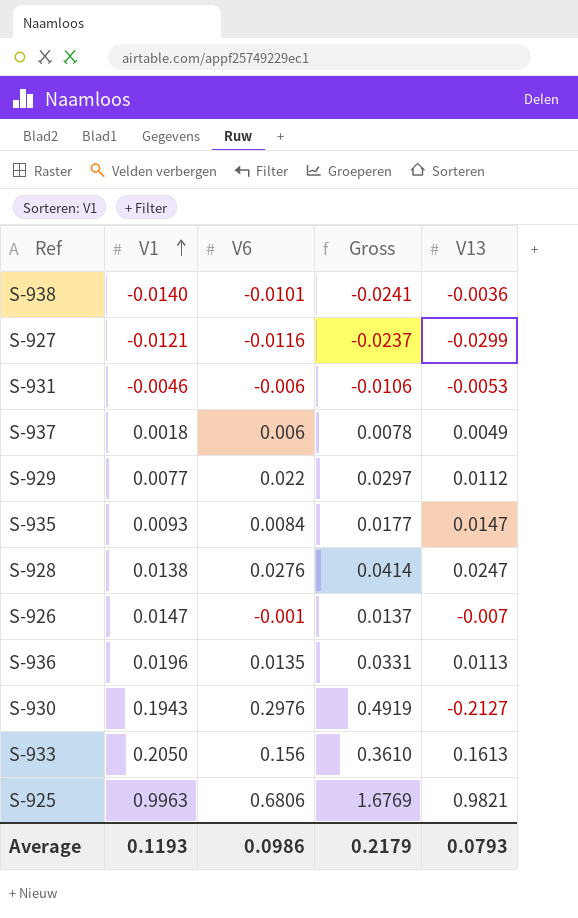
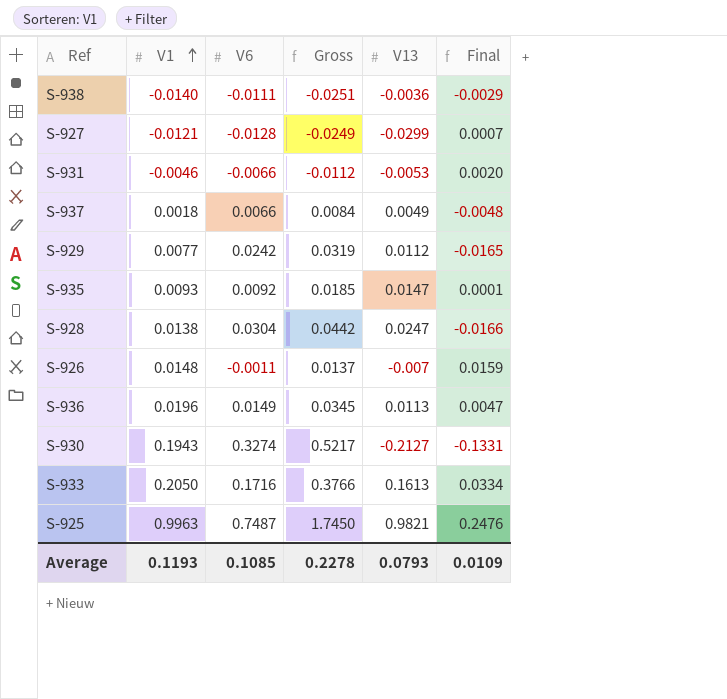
column Final | formula: none -> [V1] - [V6]
S-938 | V6: -0.0101 -> -0.0111
S-938 | Gross: -0.0241 -> -0.0251
S-927 | V6: -0.0116 -> -0.0128
S-927 | Gross: -0.0237 -> -0.0249
S-931 | V6: -0.006 -> -0.0066
S-931 | Gross: -0.0106 -> -0.0112
S-937 | V6: 0.006 -> 0.0066
S-937 | Gross: 0.0078 -> 0.0084
S-929 | V6: 0.022 -> 0.0242
S-929 | Gross: 0.0297 -> 0.0319
S-935 | V6: 0.0084 -> 0.0092
S-935 | Gross: 0.0177 -> 0.0185
S-928 | V6: 0.0276 -> 0.0304
S-928 | Gross: 0.0414 -> 0.0442
S-926 | V1: 0.0147 -> 0.0148
S-926 | V6: -0.001 -> -0.0011
S-936 | V6: 0.0135 -> 0.0149
S-936 | Gross: 0.0331 -> 0.0345
S-930 | V6: 0.2976 -> 0.3274
S-930 | Gross: 0.4919 -> 0.5217
S-933 | V6: 0.156 -> 0.1716
S-933 | Gross: 0.3610 -> 0.3766
S-925 | V6: 0.6806 -> 0.7487
S-925 | Gross: 1.6769 -> 1.7450
Average | V6: 0.0986 -> 0.1085
Average | Gross: 0.2179 -> 0.2278

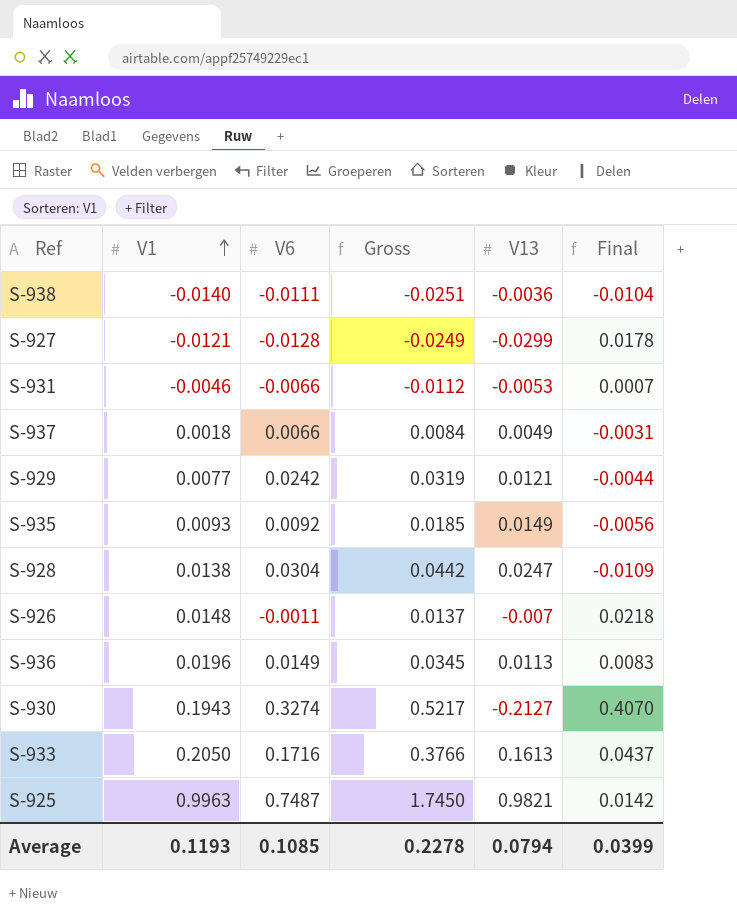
column Final | formula: [V1] - [V6] -> [V1] - [V13]
S-929 | V13: 0.0112 -> 0.0121
S-935 | V13: 0.0147 -> 0.0149
Average | V13: 0.0793 -> 0.0794
Average | Final: 0.0109 -> 0.0399

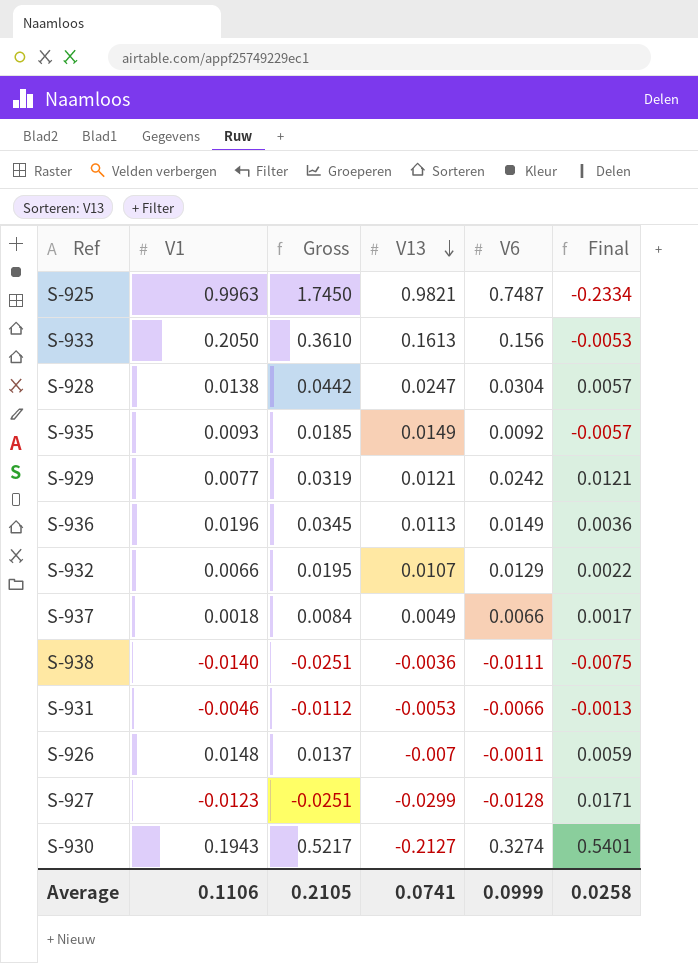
row order: V1 ascending -> V13 descending
column V6 | position: 3 -> 5
column Final | formula: [V1] - [V13] -> [V6] - [V13]
S-933 | Gross: 0.3766 -> 0.3610
S-933 | V6: 0.1716 -> 0.156
row S-932: none -> 0.0066 | 0.0195 | 0.0107 | 0.0129 | 0.0022
S-927 | V1: -0.0121 -> -0.0123
S-927 | Gross: -0.0249 -> -0.0251
Average | V1: 0.1193 -> 0.1106
Average | Gross: 0.2278 -> 0.2105
Average | V13: 0.0794 -> 0.0741
Average | V6: 0.1085 -> 0.0999
Average | Final: 0.0399 -> 0.0258

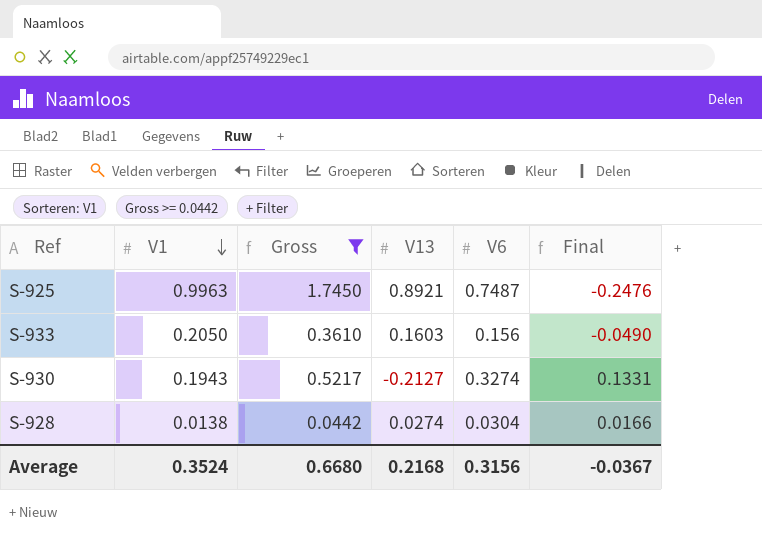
filter: none -> Gross >= 0.0442
row order: V13 descending -> V1 descending
column Final | formula: [V6] - [V13] -> [V6] - [V1]
S-925 | V13: 0.9821 -> 0.8921
S-933 | V13: 0.1613 -> 0.1603
S-928 | V13: 0.0247 -> 0.0274
Average | V1: 0.1106 -> 0.3524
Average | Gross: 0.2105 -> 0.6680
Average | V13: 0.0741 -> 0.2168
Average | V6: 0.0999 -> 0.3156
Average | Final: 0.0258 -> -0.0367

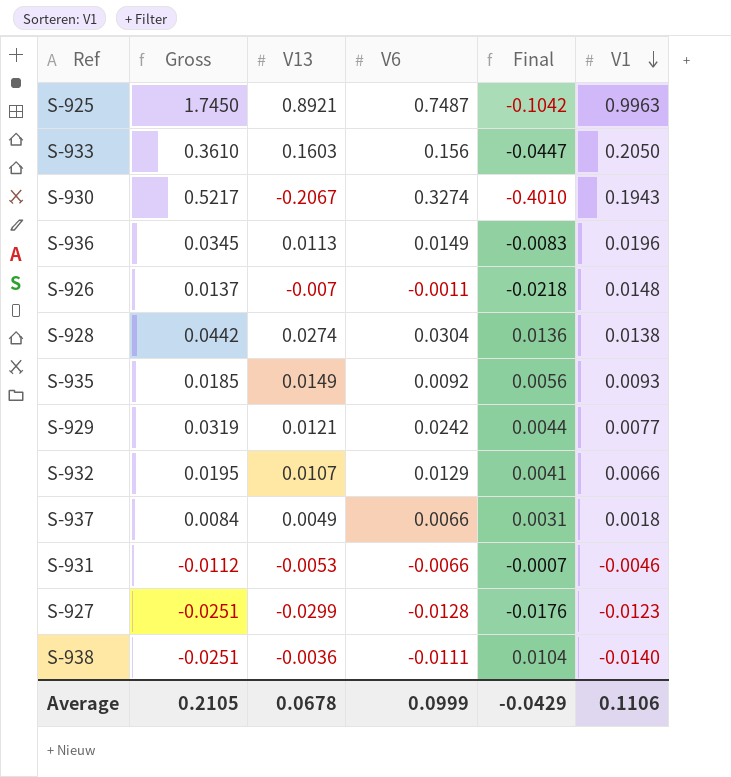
filter: Gross >= 0.0442 -> none
column Final | formula: [V6] - [V1] -> [V13] - [V1]
column V1 | position: 2 -> 6
S-930 | V13: -0.2127 -> -0.2067
Average | Gross: 0.6680 -> 0.2105
Average | V13: 0.2168 -> 0.0678
Average | V6: 0.3156 -> 0.0999
Average | Final: -0.0367 -> -0.0429
Average | V1: 0.3524 -> 0.1106

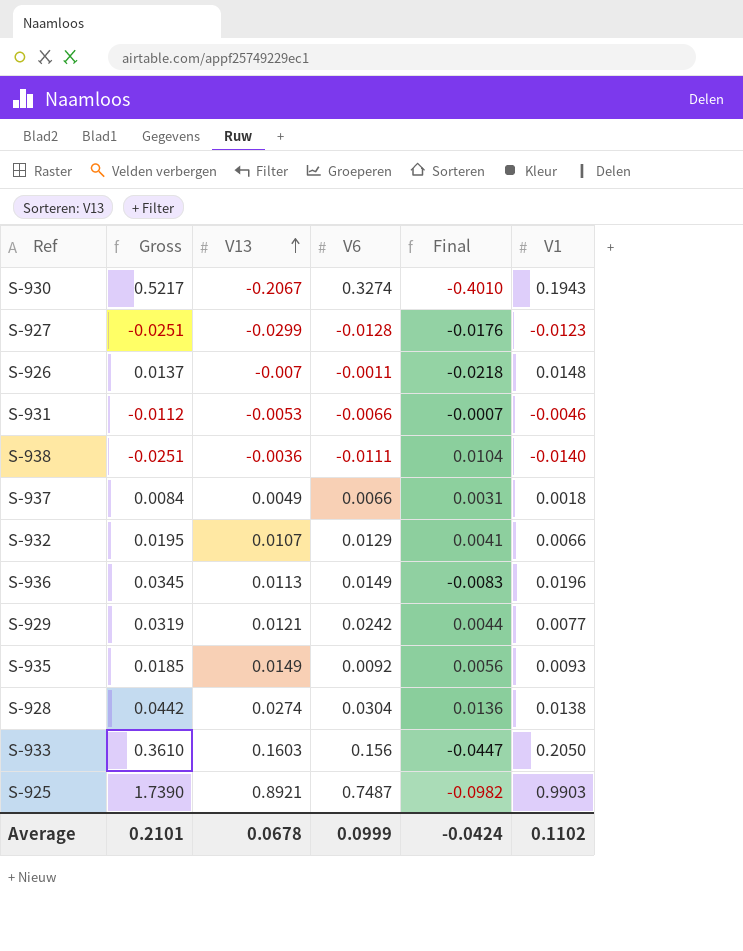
row order: V1 descending -> V13 ascending
S-925 | Gross: 1.7450 -> 1.7390
S-925 | Final: -0.1042 -> -0.0982
S-925 | V1: 0.9963 -> 0.9903
Average | Gross: 0.2105 -> 0.2101
Average | Final: -0.0429 -> -0.0424
Average | V1: 0.1106 -> 0.1102

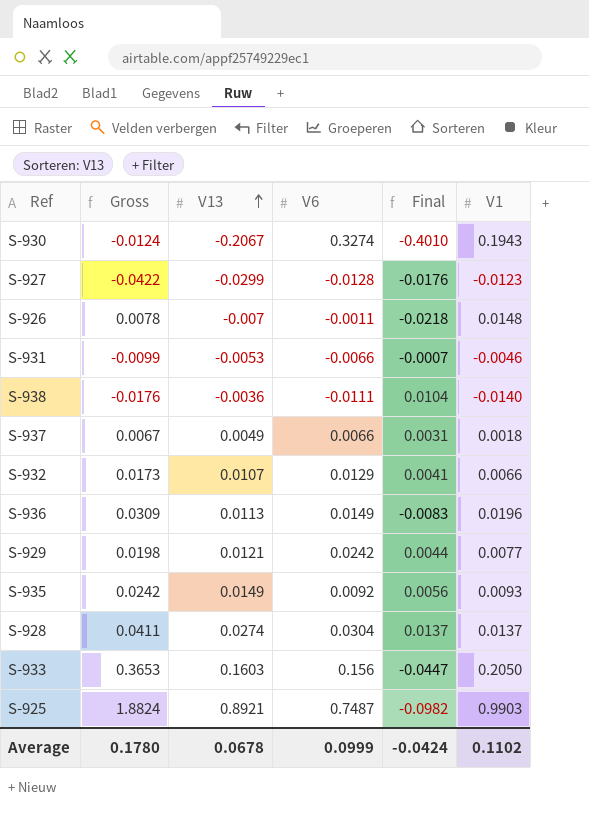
column Gross | formula: [V6] + [V1] -> [V13] + [V1]
S-928 | Final: 0.0136 -> 0.0137
S-928 | V1: 0.0138 -> 0.0137
Average | Gross: 0.2101 -> 0.1780

